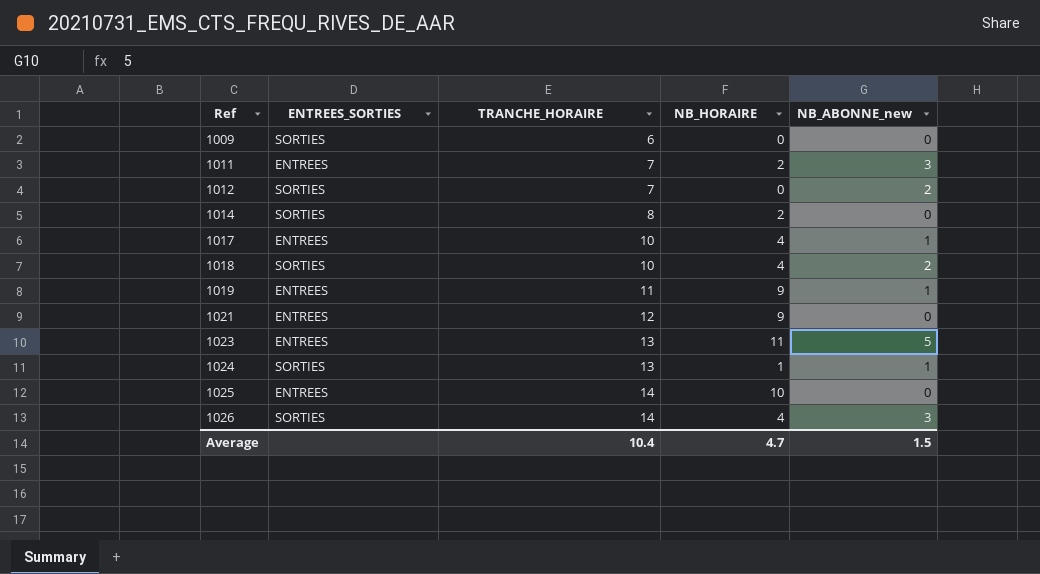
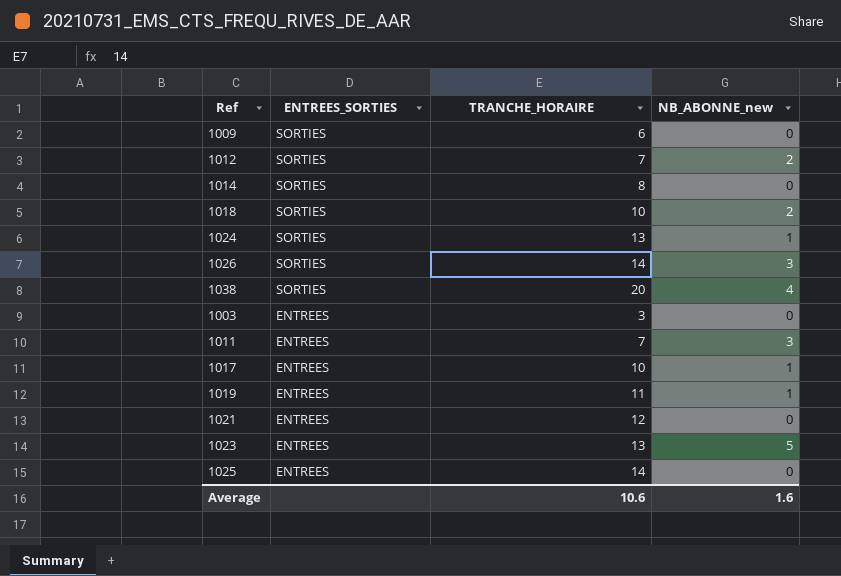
row order: Ref ascending -> ENTREES_SORTIES descending
column NB_HORAIRE | position: 4 -> none
row 1038: none -> SORTIES | 20 | 4
row 1003: none -> ENTREES | 3 | 0
Average | TRANCHE_HORAIRE: 10.4 -> 10.6
Average | NB_ABONNE_new: 1.5 -> 1.6

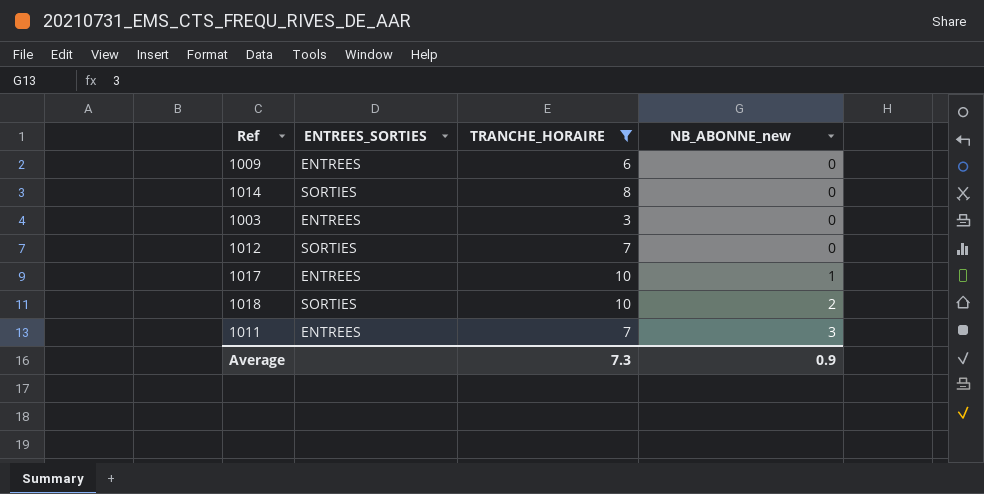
filter: none -> TRANCHE_HORAIRE <= 10
row order: ENTREES_SORTIES descending -> NB_ABONNE_new ascending
1009 | ENTREES_SORTIES: SORTIES -> ENTREES
1012 | NB_ABONNE_new: 2 -> 0
Average | TRANCHE_HORAIRE: 10.6 -> 7.3
Average | NB_ABONNE_new: 1.6 -> 0.9

